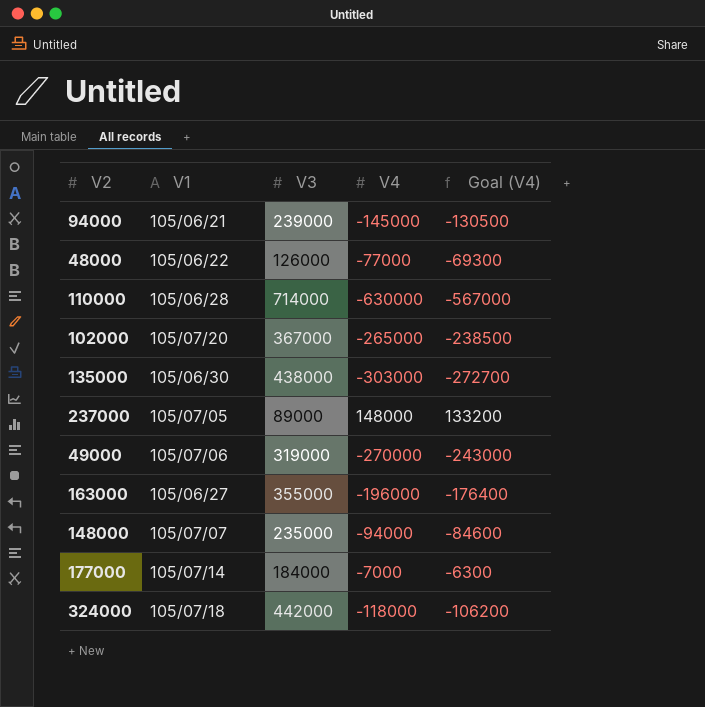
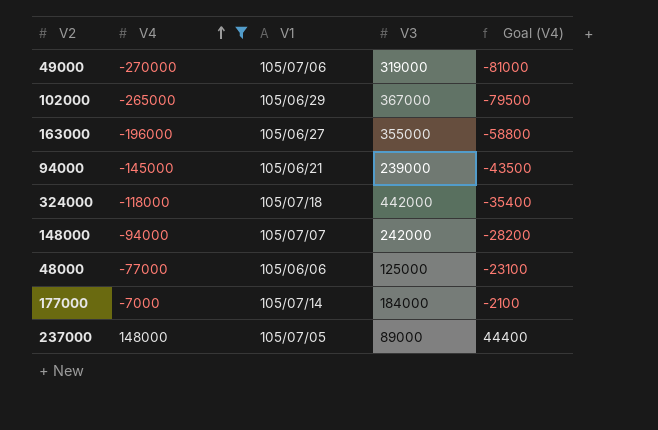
filter: none -> V4 >= -270000
row order: none -> V4 ascending
column V4 | position: 4 -> 2
column Goal (V4) | formula: [V4] * 0.9 -> [V4] * 0.3
102000 | V1: 105/07/20 -> 105/06/29
148000 | V3: 235000 -> 242000
48000 | V1: 105/06/22 -> 105/06/06
48000 | V3: 126000 -> 125000

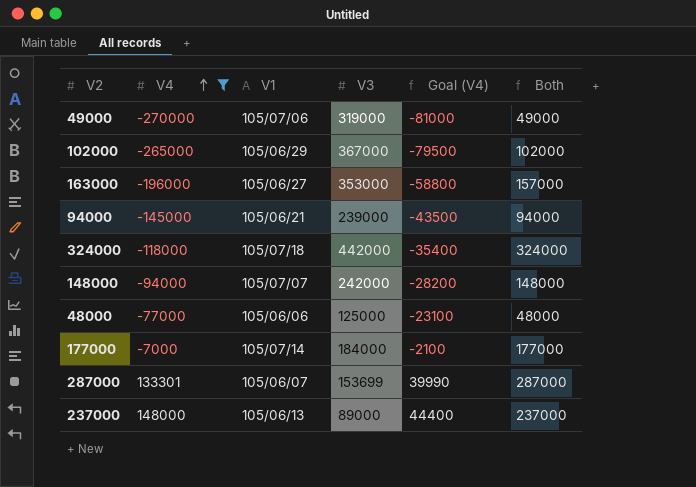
column Both | formula: none -> [V4] + [V3]
163000 | V3: 355000 -> 353000
row 287000: none -> 133301 | 105/06/07 | 153699 | 39990 | 287000
237000 | V1: 105/07/05 -> 105/06/13

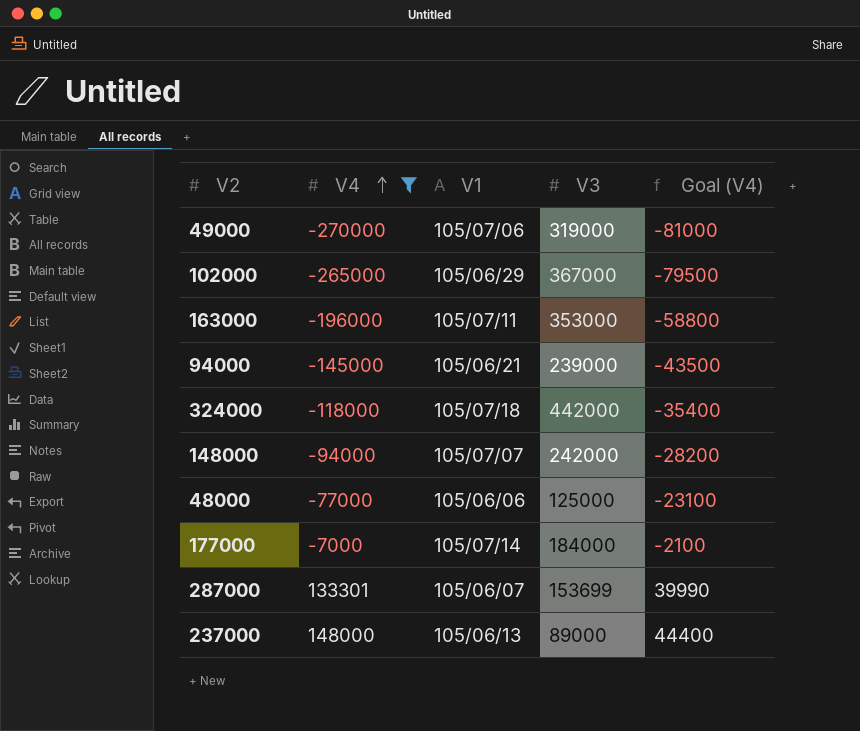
column Both | formula: [V4] + [V3] -> none
163000 | V1: 105/06/27 -> 105/07/11

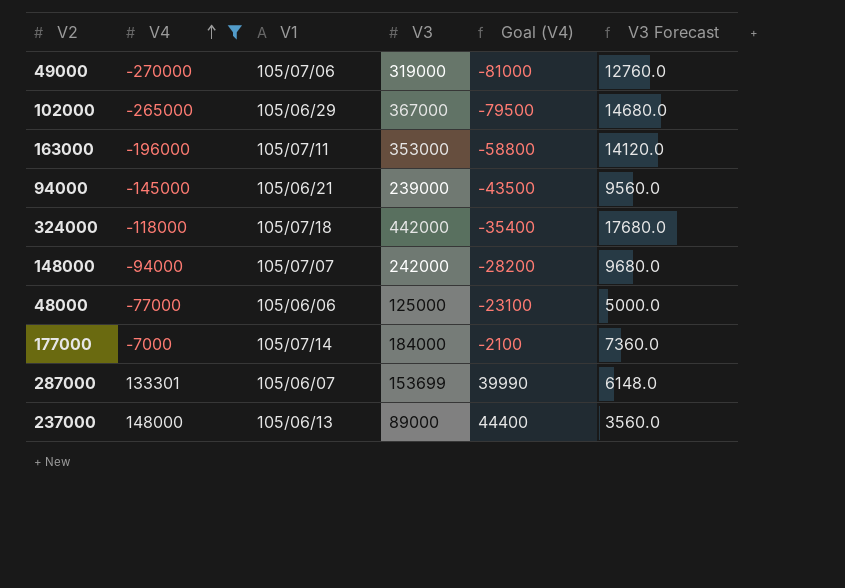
column V3 Forecast | formula: none -> [V3] * 0.04

